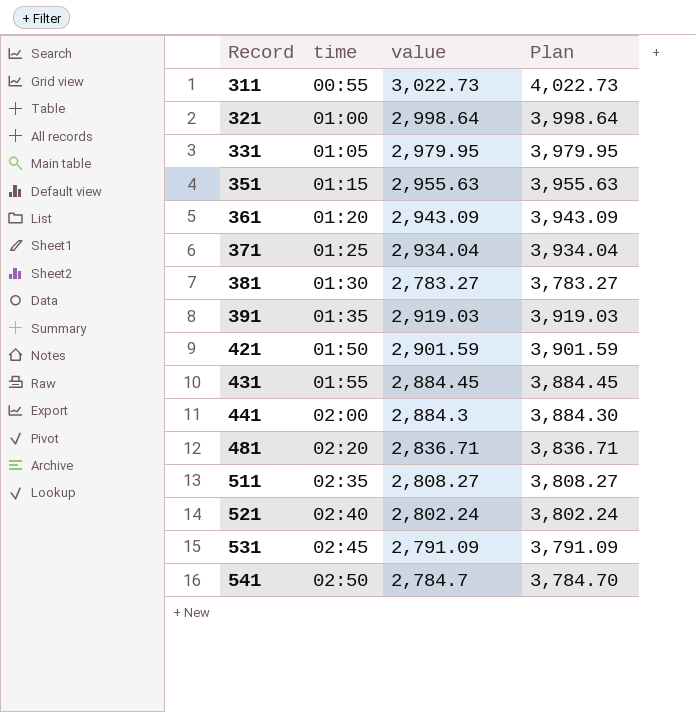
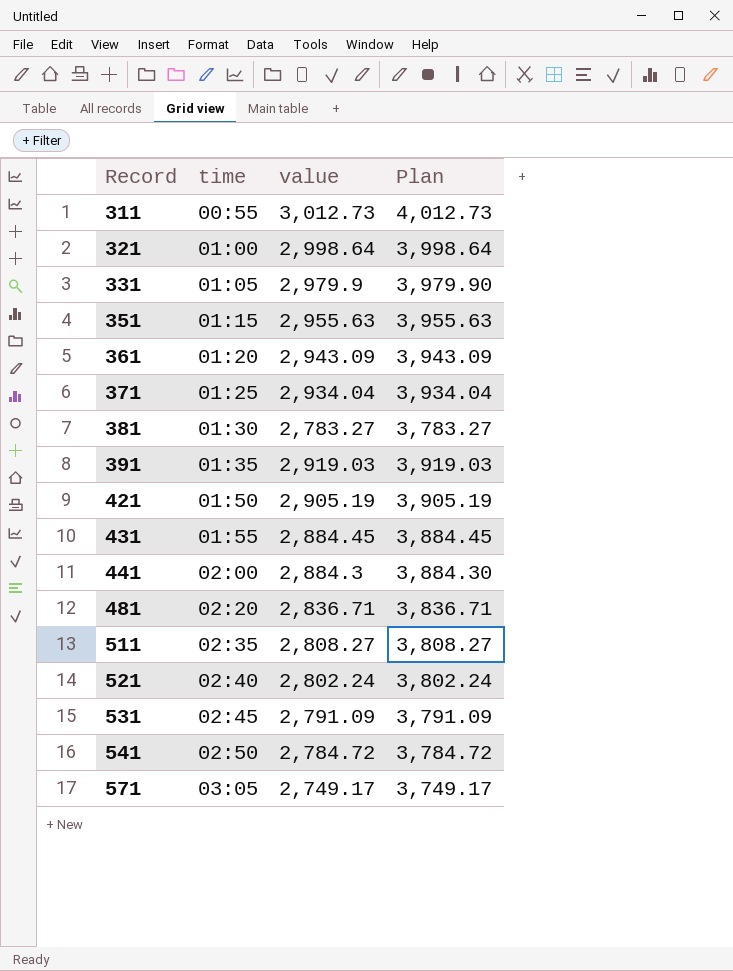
311 | value: 3,022.73 -> 3,012.73
311 | Plan: 4,022.73 -> 4,012.73
331 | value: 2,979.95 -> 2,979.9
331 | Plan: 3,979.95 -> 3,979.90
421 | value: 2,901.59 -> 2,905.19
421 | Plan: 3,901.59 -> 3,905.19
541 | value: 2,784.7 -> 2,784.72
541 | Plan: 3,784.70 -> 3,784.72
row 571: none -> 03:05 | 2,749.17 | 3,749.17

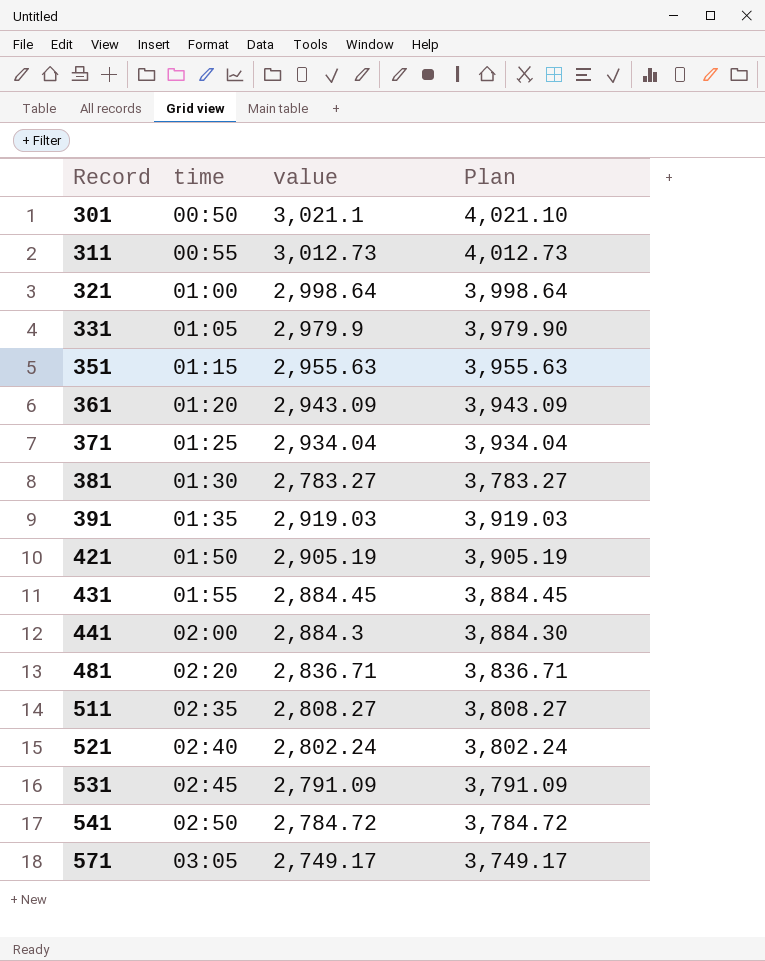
row 301: none -> 00:50 | 3,021.1 | 4,021.10

